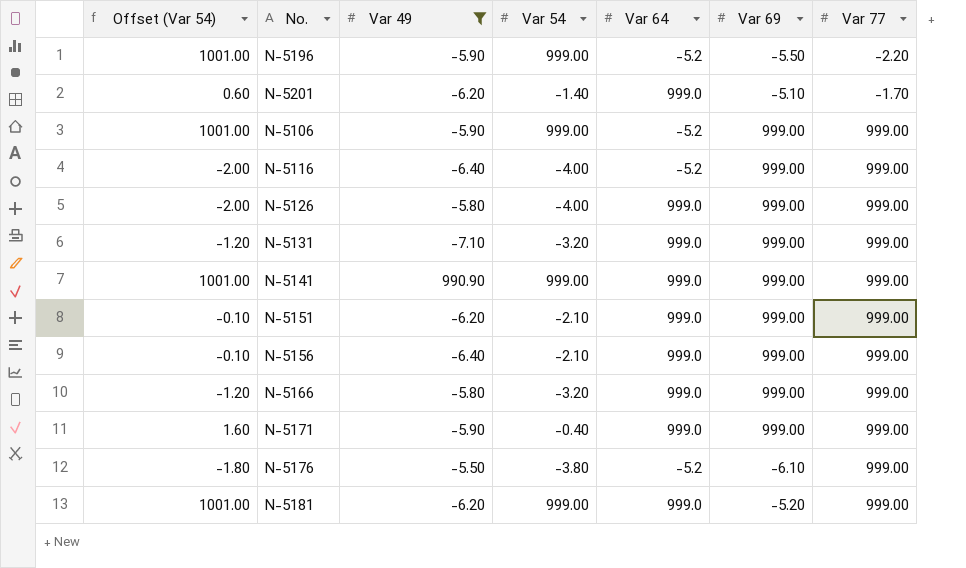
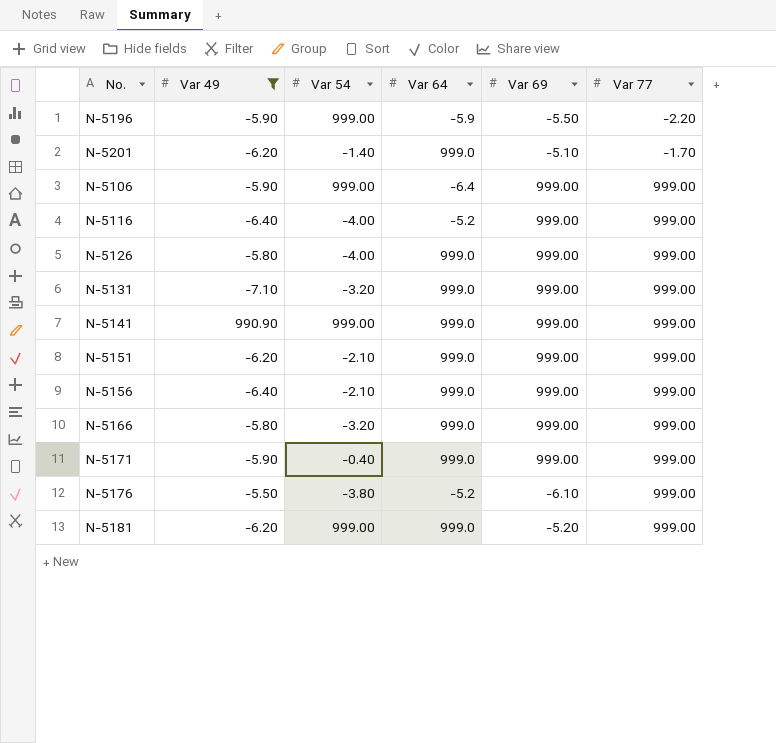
column Offset (Var 54) | formula: [Var 54] + 2 -> none
N-5196 | Var 64: -5.2 -> -5.9
N-5106 | Var 64: -5.2 -> -6.4

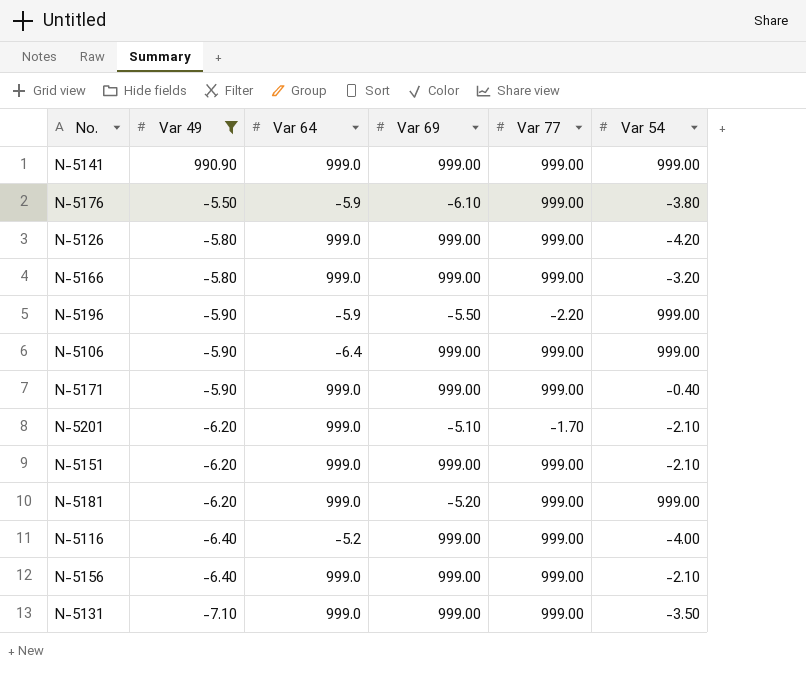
row order: Var 77 ascending -> Var 49 descending
column Var 54 | position: 3 -> 6
N-5176 | Var 64: -5.2 -> -5.9
N-5126 | Var 54: -4.00 -> -4.20
N-5201 | Var 54: -1.40 -> -2.10
N-5131 | Var 54: -3.20 -> -3.50

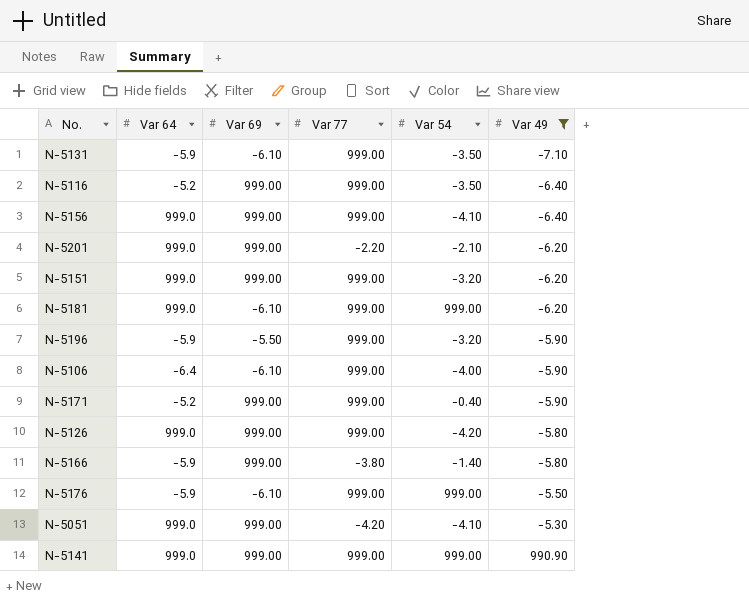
row order: Var 49 descending -> Var 49 ascending
column Var 49 | position: 2 -> 6
N-5131 | Var 64: 999.0 -> -5.9
N-5131 | Var 69: 999.00 -> -6.10
N-5116 | Var 54: -4.00 -> -3.50
N-5156 | Var 54: -2.10 -> -4.10
N-5201 | Var 69: -5.10 -> 999.00
N-5201 | Var 77: -1.70 -> -2.20
N-5151 | Var 54: -2.10 -> -3.20
N-5181 | Var 69: -5.20 -> -6.10
N-5196 | Var 77: -2.20 -> 999.00
N-5196 | Var 54: 999.00 -> -3.20
N-5106 | Var 69: 999.00 -> -6.10
N-5106 | Var 54: 999.00 -> -4.00
N-5171 | Var 64: 999.0 -> -5.2
N-5166 | Var 64: 999.0 -> -5.9
N-5166 | Var 77: 999.00 -> -3.80
N-5166 | Var 54: -3.20 -> -1.40
N-5176 | Var 54: -3.80 -> 999.00
row N-5051: none -> 999.0 | 999.00 | -4.20 | -4.10 | -5.30

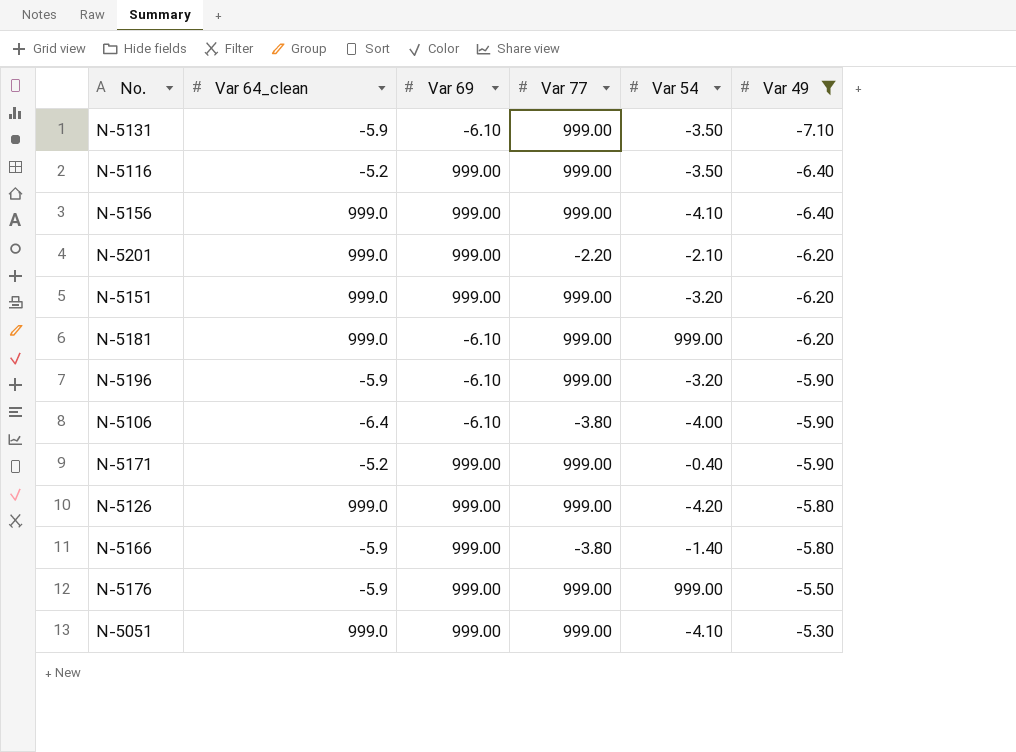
column name: Var 64 -> Var 64_clean
row N-5141: 999.0 | 999.00 | 999.00 | 999.00 | 990.90 -> none
N-5196 | Var 69: -5.50 -> -6.10
N-5106 | Var 77: 999.00 -> -3.80
N-5176 | Var 69: -6.10 -> 999.00
N-5051 | Var 77: -4.20 -> 999.00

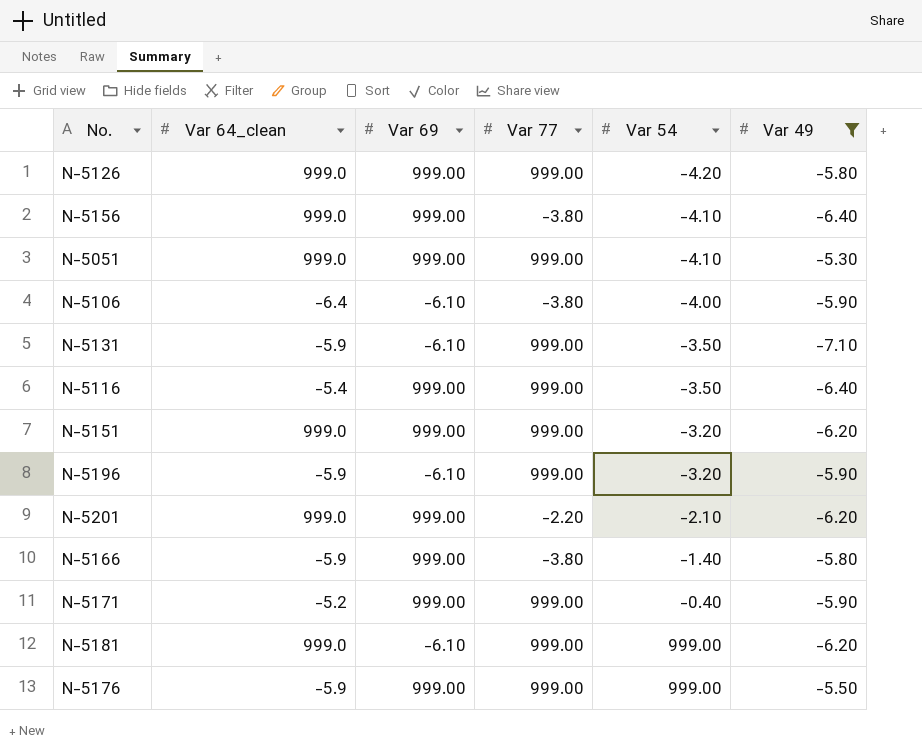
row order: Var 49 ascending -> Var 54 ascending
N-5156 | Var 77: 999.00 -> -3.80
N-5116 | Var 64_clean: -5.2 -> -5.4

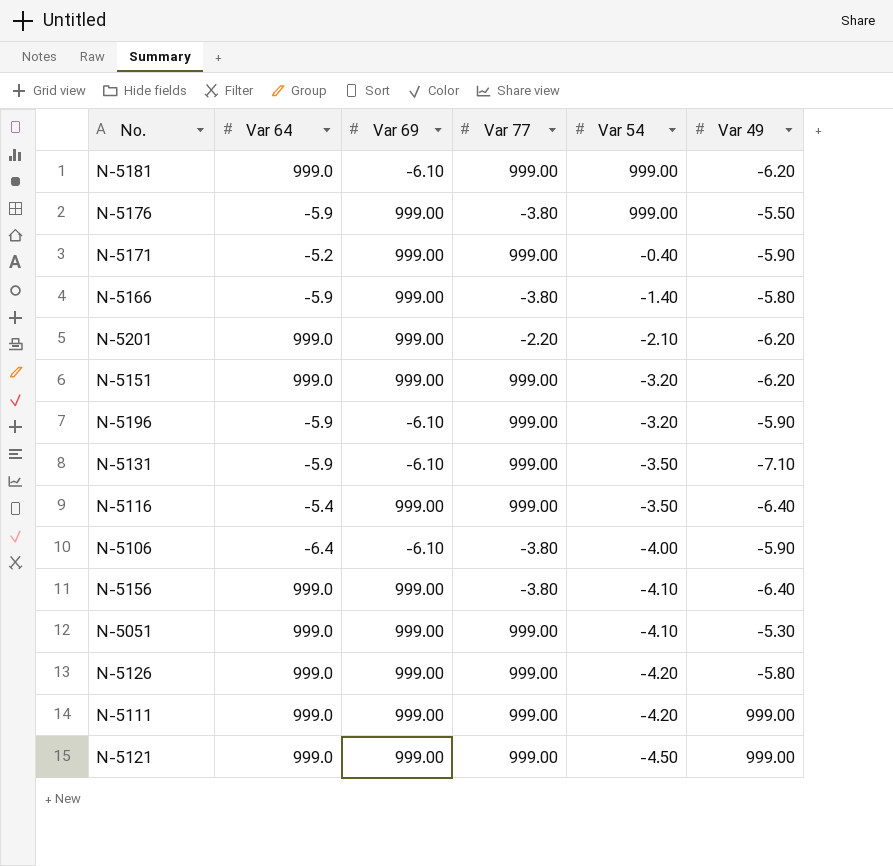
filter: Var 49 != 999.00 -> none
row order: Var 54 ascending -> Var 54 descending
column name: Var 64_clean -> Var 64
N-5176 | Var 77: 999.00 -> -3.80

